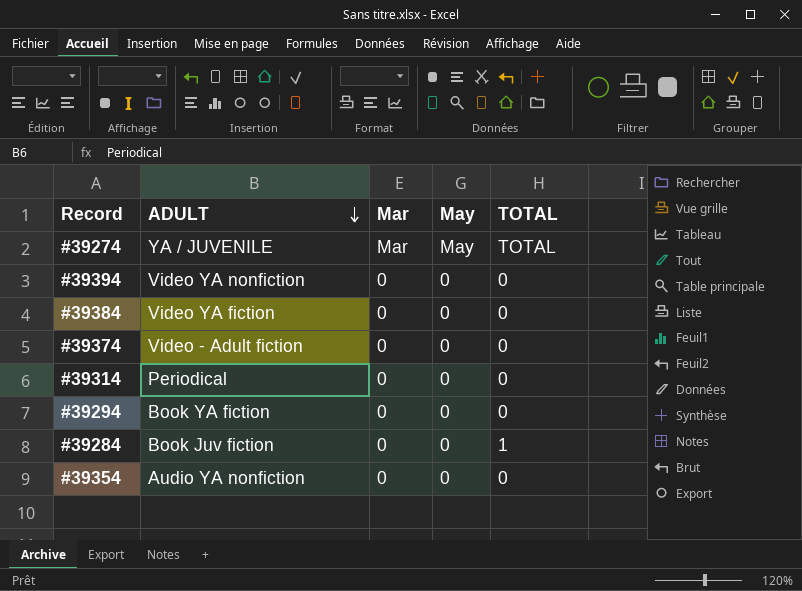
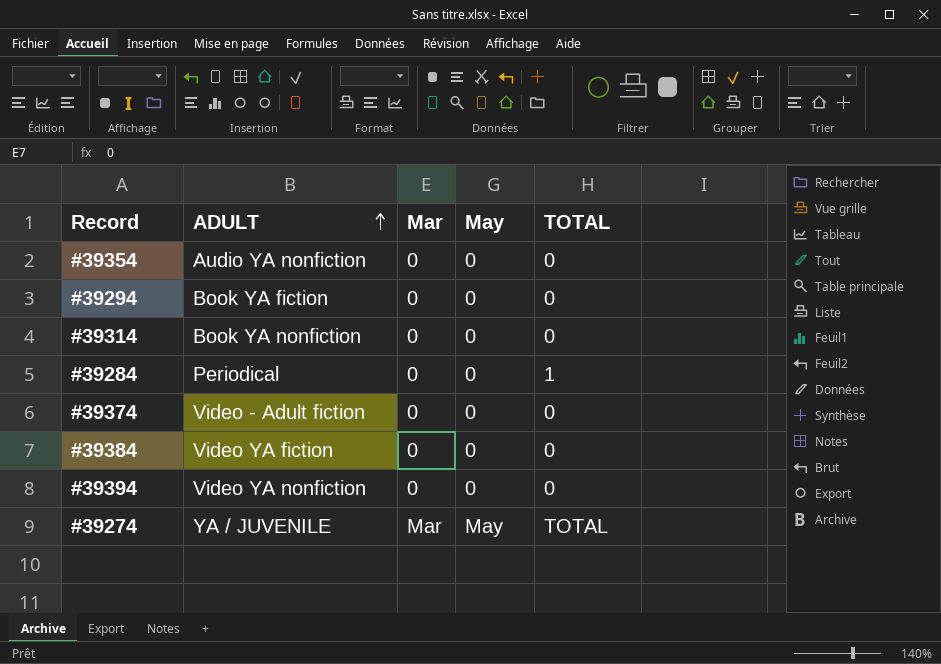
row order: ADULT descending -> ADULT ascending
#39314 | ADULT: Periodical -> Book YA nonfiction
#39284 | ADULT: Book Juv fiction -> Periodical

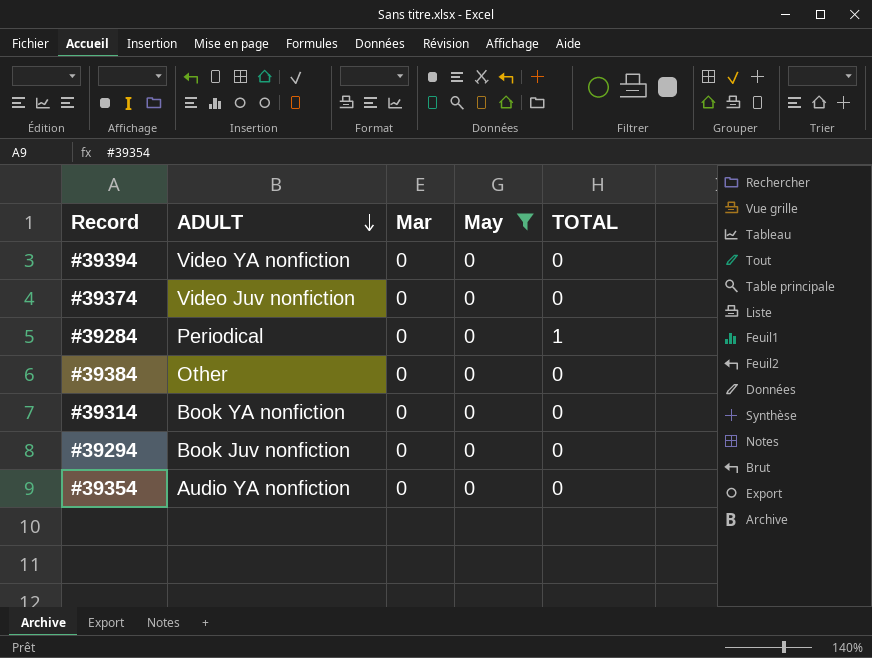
filter: none -> May = 0
row order: ADULT ascending -> ADULT descending
#39374 | ADULT: Video - Adult fiction -> Video Juv nonfiction
#39384 | ADULT: Video YA fiction -> Other
#39294 | ADULT: Book YA fiction -> Book Juv nonfiction

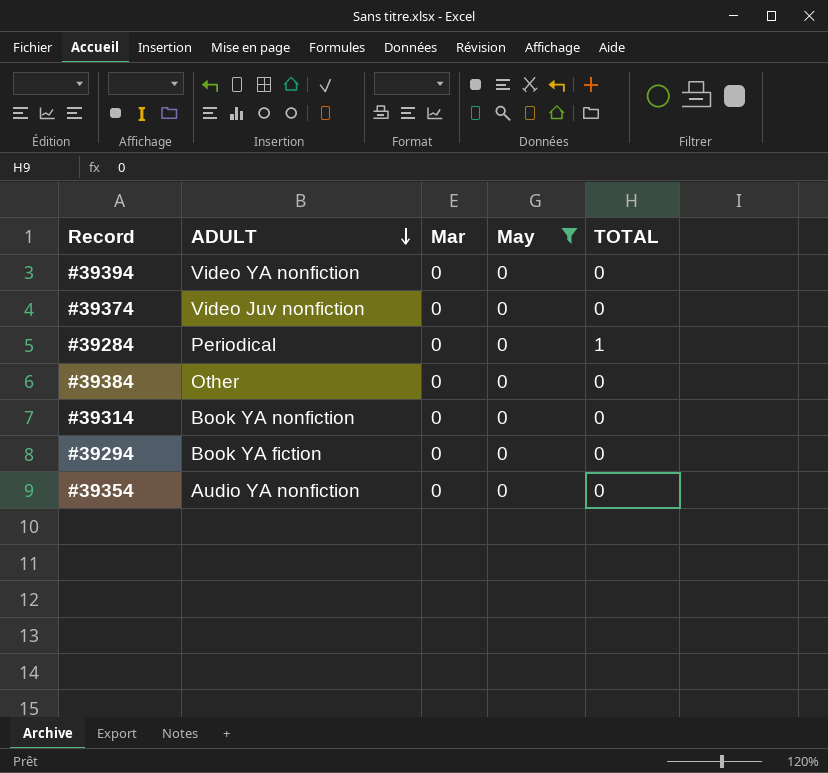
#39294 | ADULT: Book Juv nonfiction -> Book YA fiction

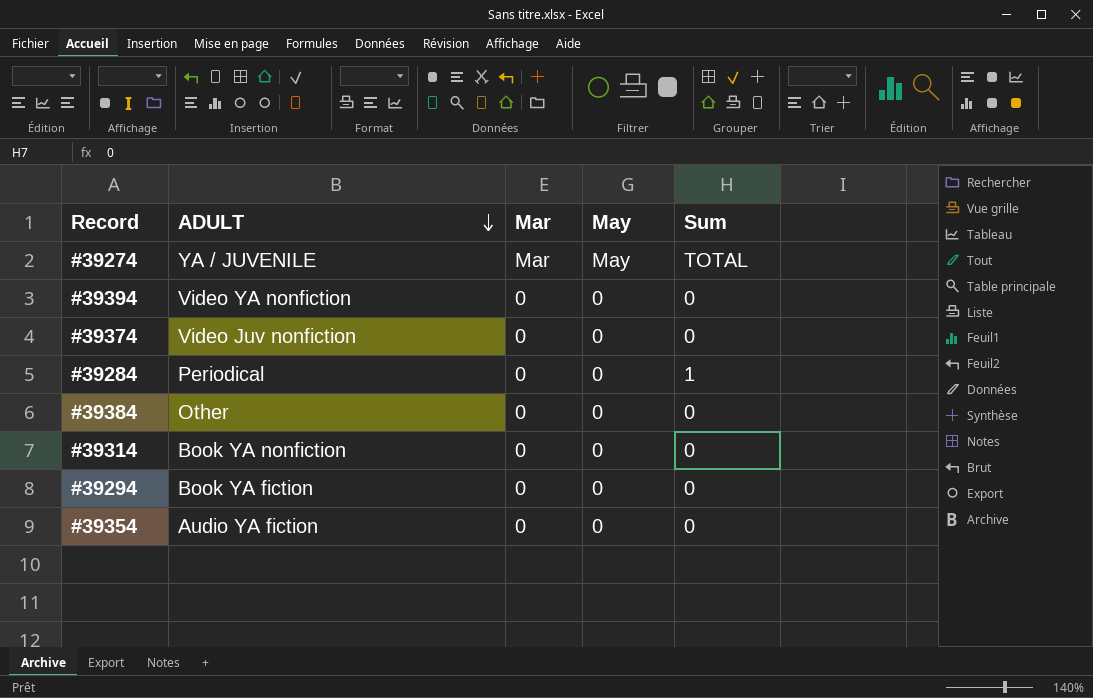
filter: May = 0 -> none
column name: TOTAL -> Sum
#39354 | ADULT: Audio YA nonfiction -> Audio YA fiction

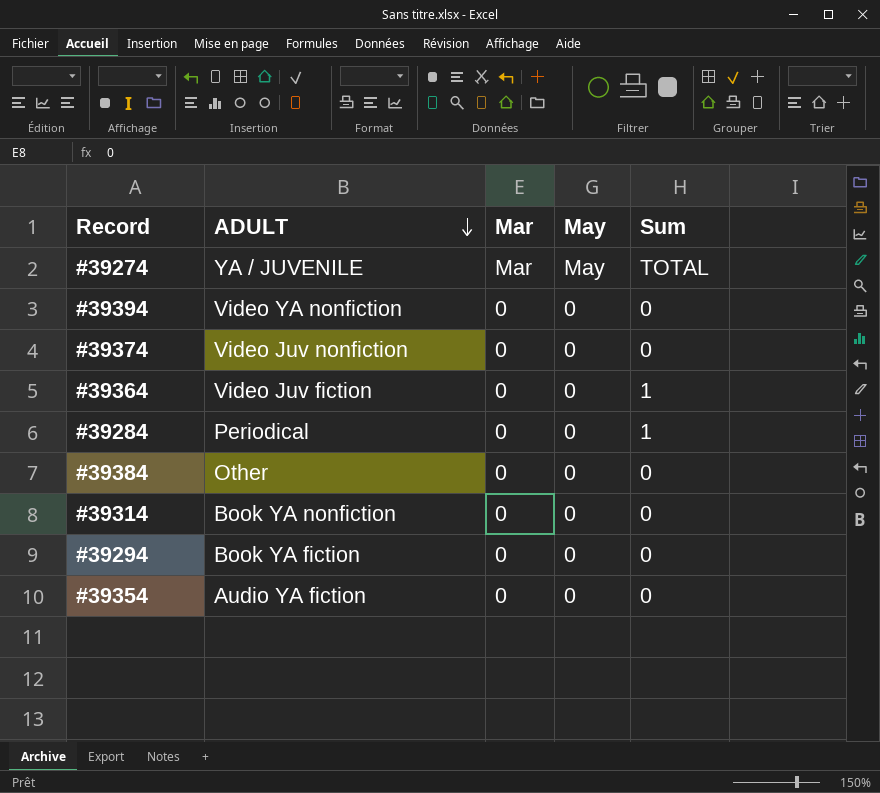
row #39364: none -> Video Juv fiction | 0 | 0 | 1

